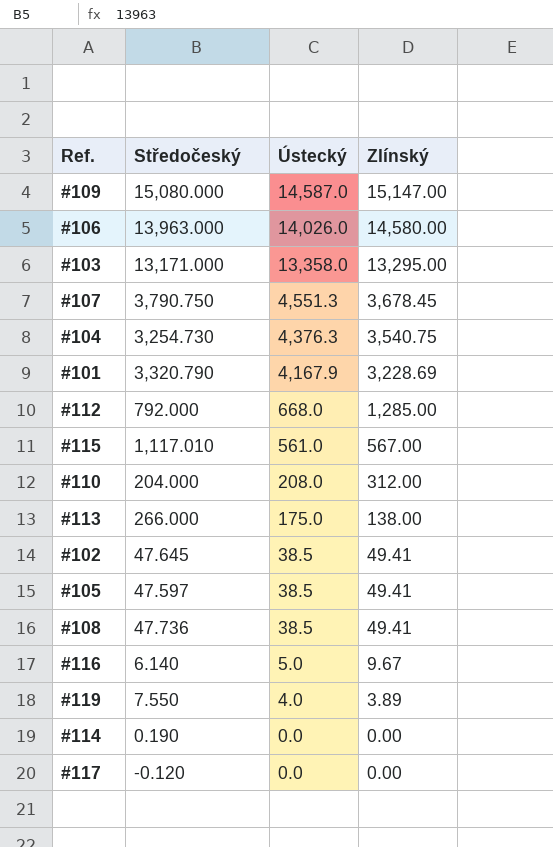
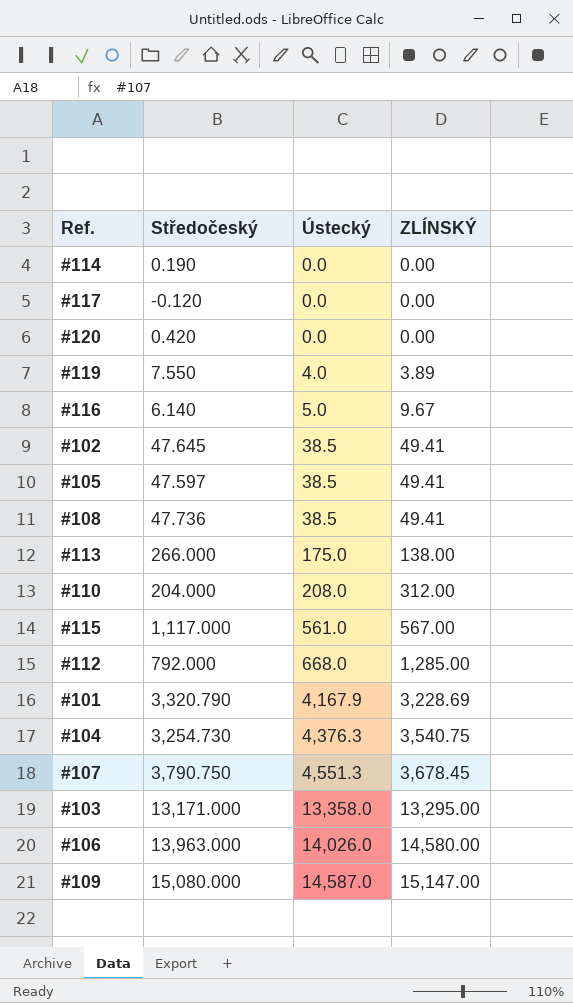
row order: Ústecký descending -> Ústecký ascending
column name: Zlínský -> ZLÍNSKÝ
row #120: none -> 0.420 | 0.0 | 0.00
#115 | Středočeský: 1,117.010 -> 1,117.000

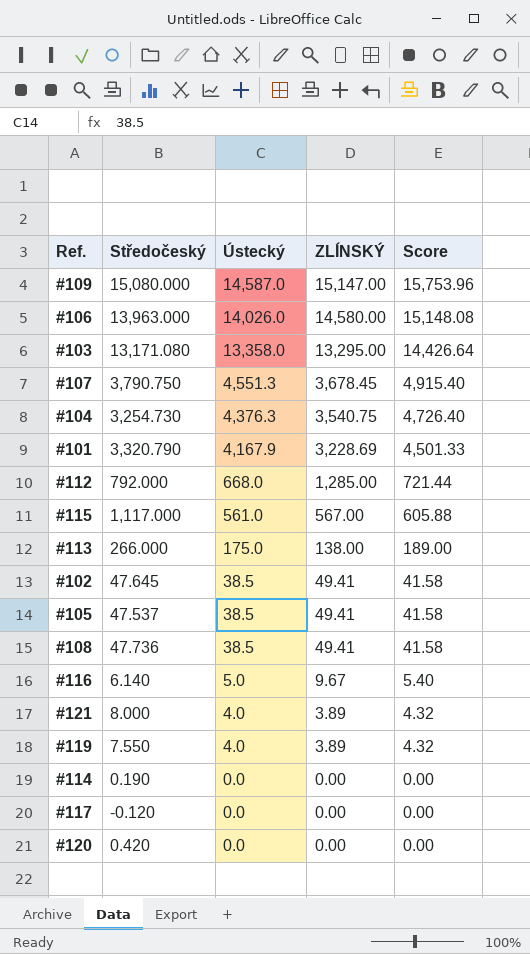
row order: Ústecký ascending -> Ústecký descending
column Score | formula: none -> [Ústecký] * 1.08
row #110: 204.000 | 208.0 | 312.00 -> none
#103 | Středočeský: 13,171.000 -> 13,171.080
#105 | Středočeský: 47.597 -> 47.537
row #121: none -> 8.000 | 4.0 | 3.89 | 4.32

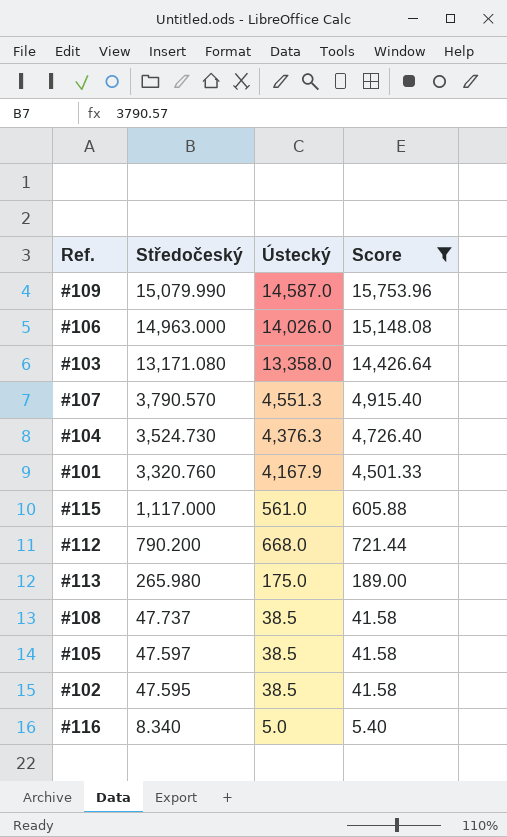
filter: none -> Score >= 5.40
row order: Ústecký descending -> Středočeský descending
column ZLÍNSKÝ | position: 4 -> none
#109 | Středočeský: 15,080.000 -> 15,079.990
#106 | Středočeský: 13,963.000 -> 14,963.000
#107 | Středočeský: 3,790.750 -> 3,790.570
#104 | Středočeský: 3,254.730 -> 3,524.730
#101 | Středočeský: 3,320.790 -> 3,320.760
#112 | Středočeský: 792.000 -> 790.200
#113 | Středočeský: 266.000 -> 265.980
#108 | Středočeský: 47.736 -> 47.737
#105 | Středočeský: 47.537 -> 47.597
#102 | Středočeský: 47.645 -> 47.595
#116 | Středočeský: 6.140 -> 8.340

